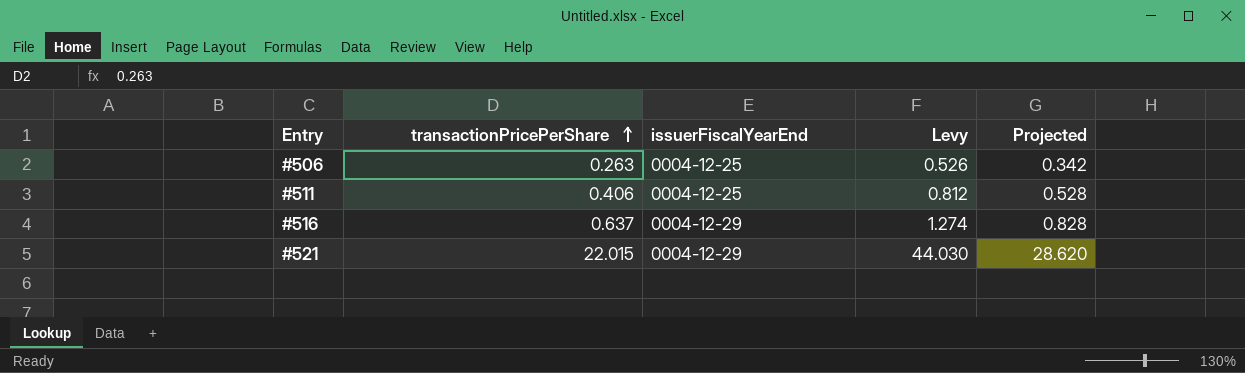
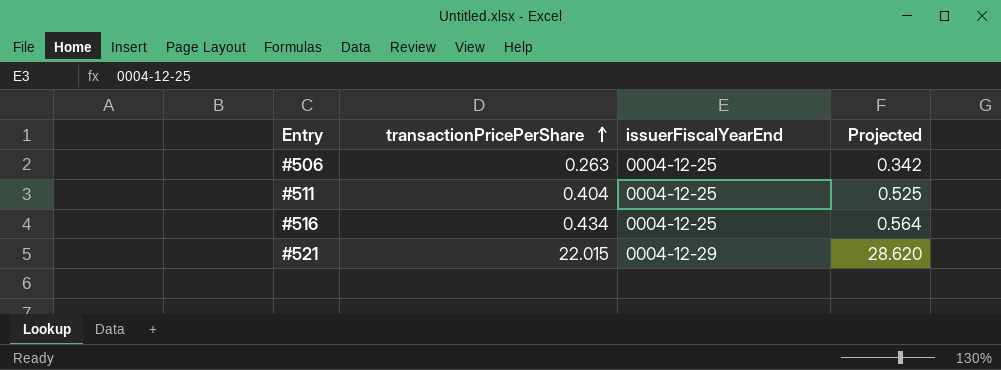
column Levy | formula: [transactionPricePerShare] * 2 -> none
#511 | transactionPricePerShare: 0.406 -> 0.404
#511 | Projected: 0.528 -> 0.525
#516 | transactionPricePerShare: 0.637 -> 0.434
#516 | issuerFiscalYearEnd: 0004-12-29 -> 0004-12-25
#516 | Projected: 0.828 -> 0.564

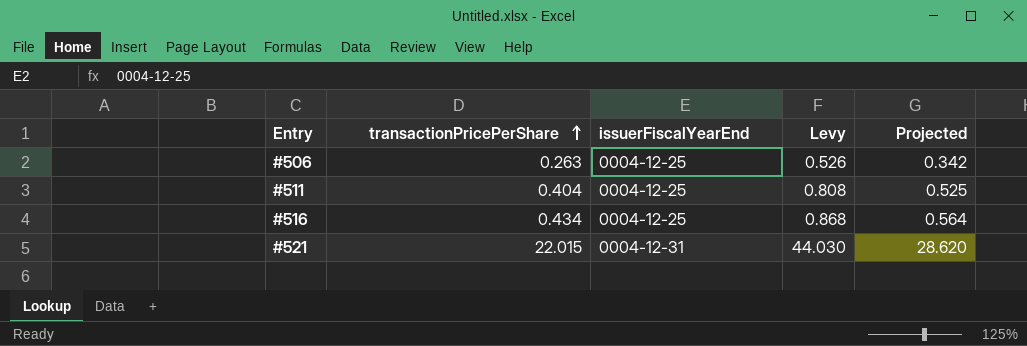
column Levy | formula: none -> [transactionPricePerShare] * 2
#521 | issuerFiscalYearEnd: 0004-12-29 -> 0004-12-31

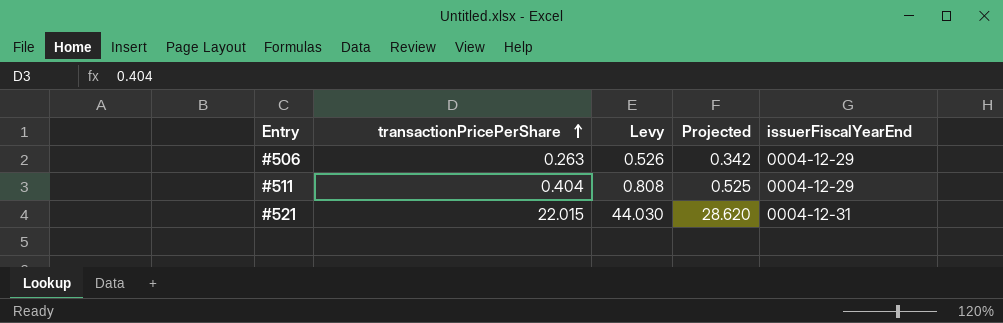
column issuerFiscalYearEnd | position: 3 -> 5
row #516: 0.434 | 0004-12-25 | 0.868 | 0.564 -> none
#506 | issuerFiscalYearEnd: 0004-12-25 -> 0004-12-29
#511 | issuerFiscalYearEnd: 0004-12-25 -> 0004-12-29

